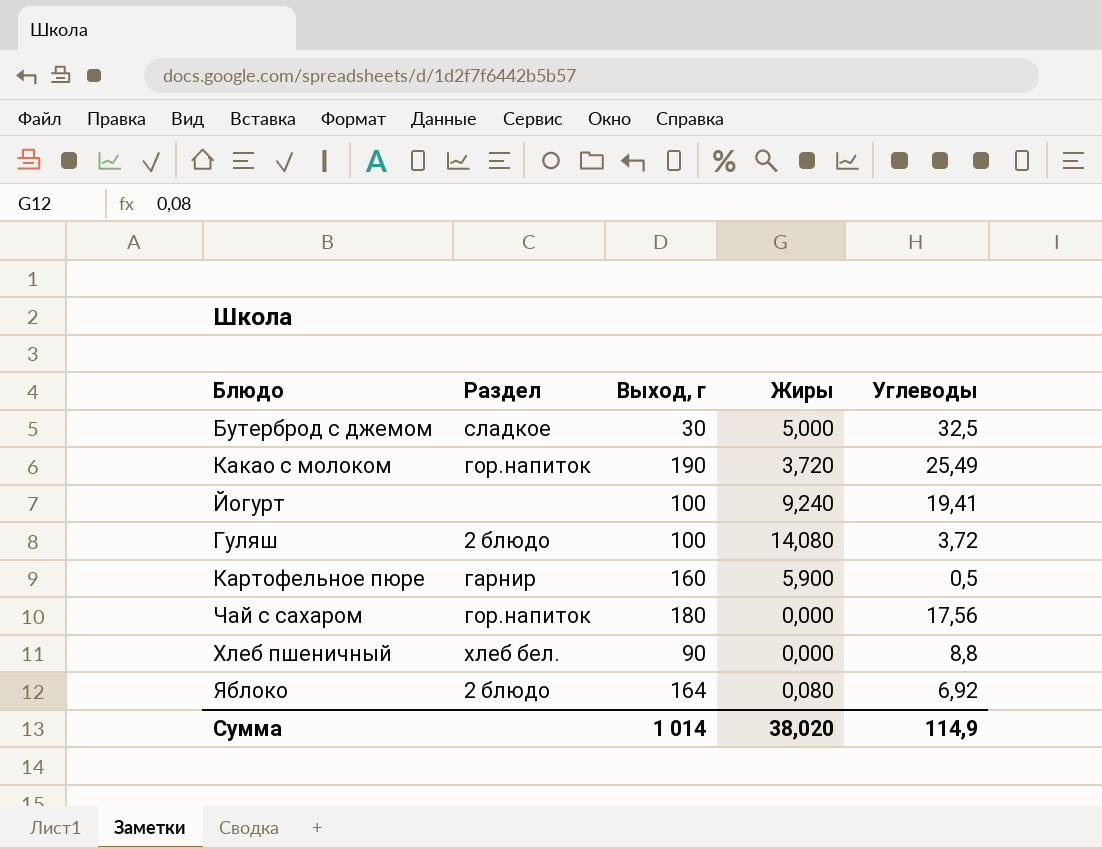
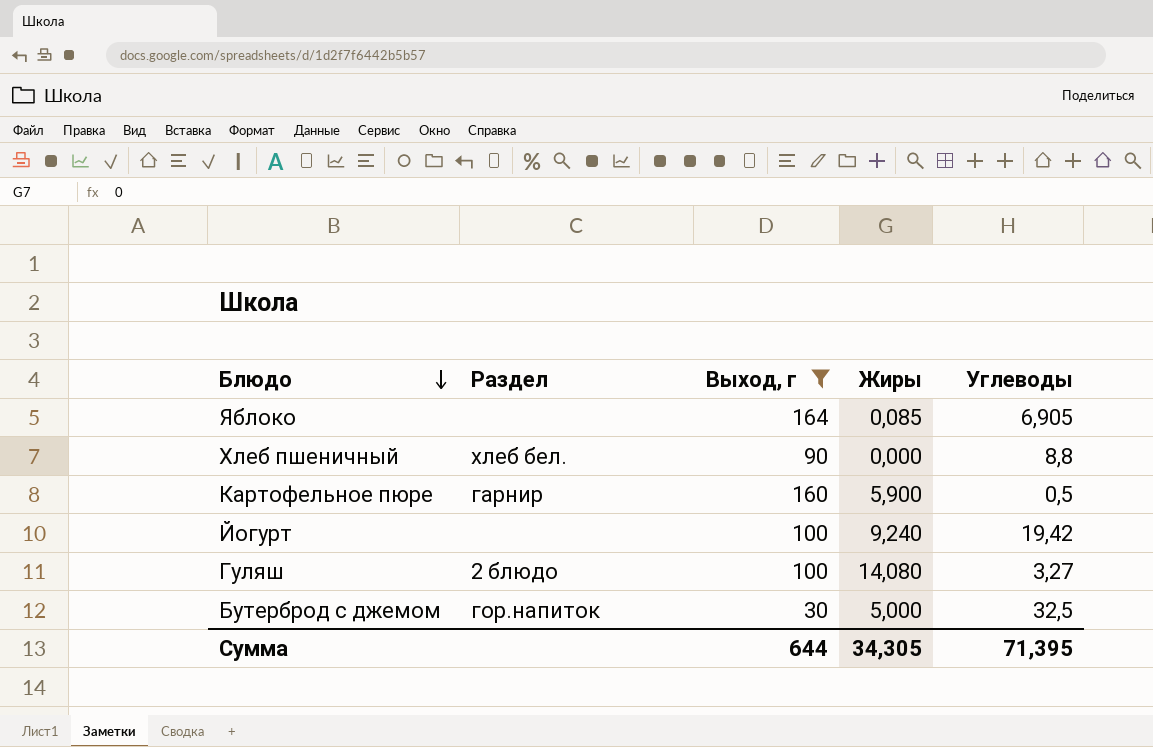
filter: none -> Выход, г <= 164
row order: none -> Блюдо descending
Яблоко | Раздел: 2 блюдо -> none
Яблоко | Жиры: 0,080 -> 0,085
Яблоко | Углеводы: 6,92 -> 6,905
Йогурт | Углеводы: 19,41 -> 19,42
Гуляш | Углеводы: 3,72 -> 3,27
Бутерброд с джемом | Раздел: сладкое -> гор.напиток
Сумма | Выход, г: 1 014 -> 644
Сумма | Жиры: 38,020 -> 34,305
Сумма | Углеводы: 114,9 -> 71,395

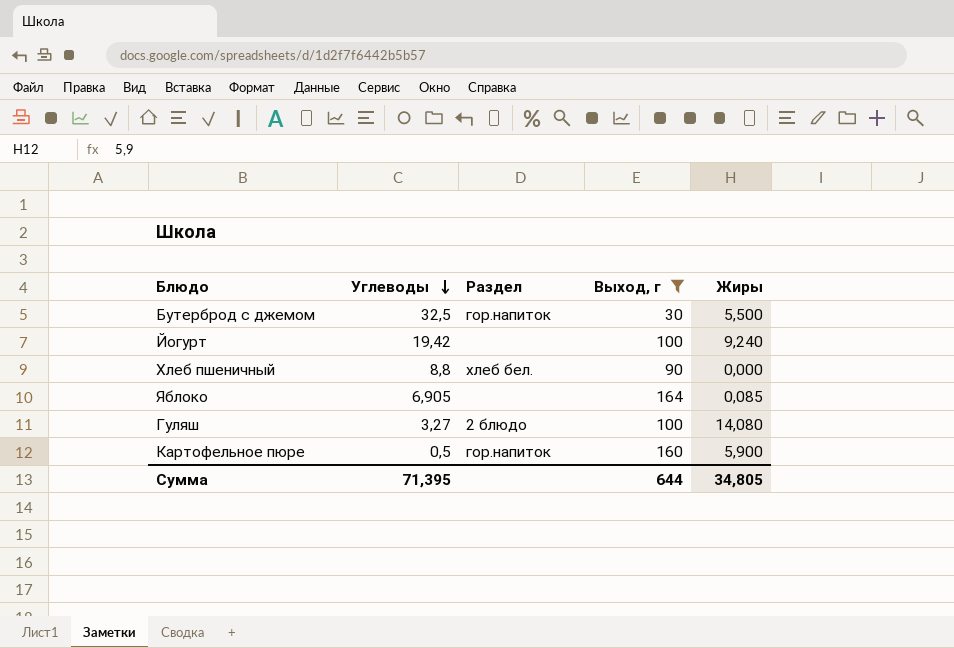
row order: Блюдо descending -> Углеводы descending
column Углеводы | position: 5 -> 2
Бутерброд с джемом | Жиры: 5,000 -> 5,500
Картофельное пюре | Раздел: гарнир -> гор.напиток
Сумма | Жиры: 34,305 -> 34,805

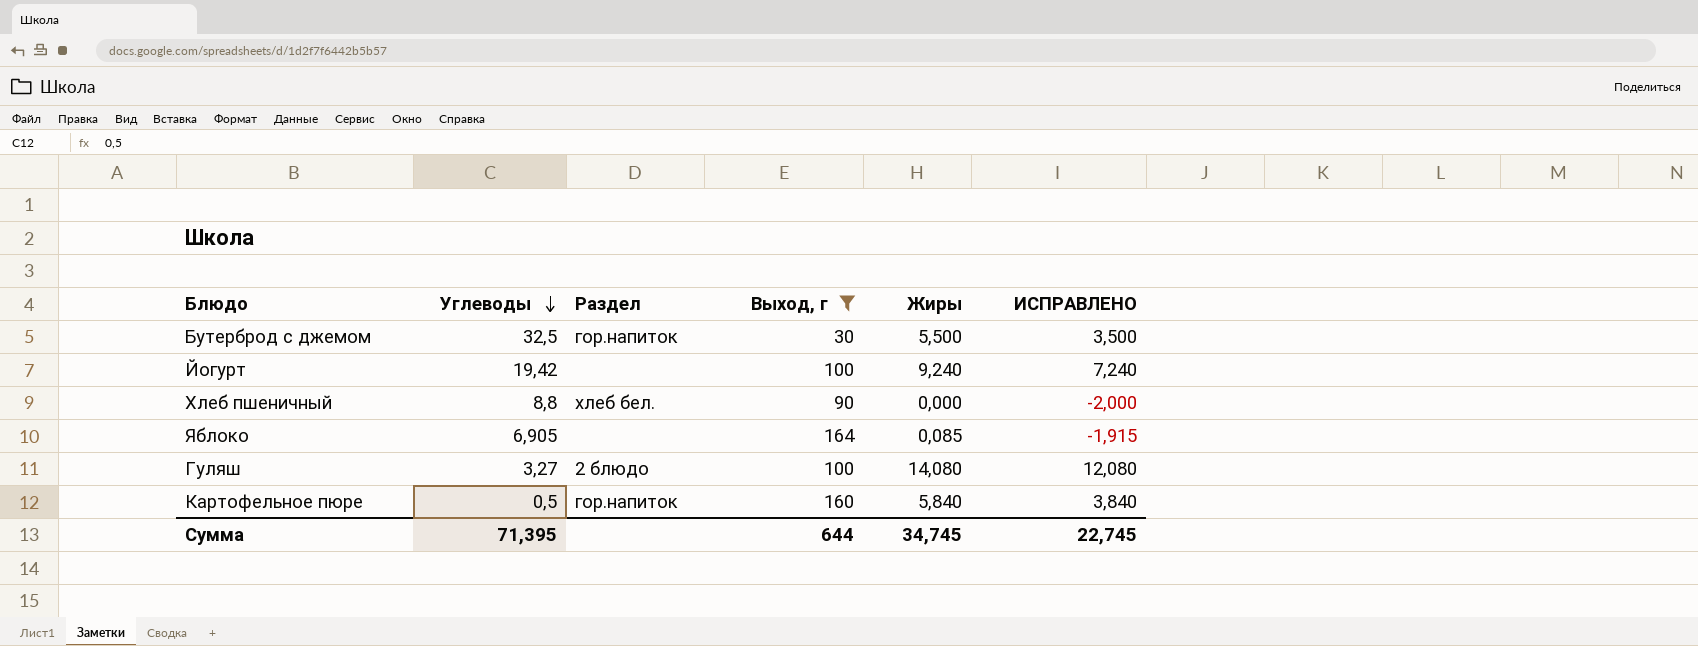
column ИСПРАВЛЕНО | formula: none -> [Жиры] - 2
Картофельное пюре | Жиры: 5,900 -> 5,840
Сумма | Жиры: 34,805 -> 34,745

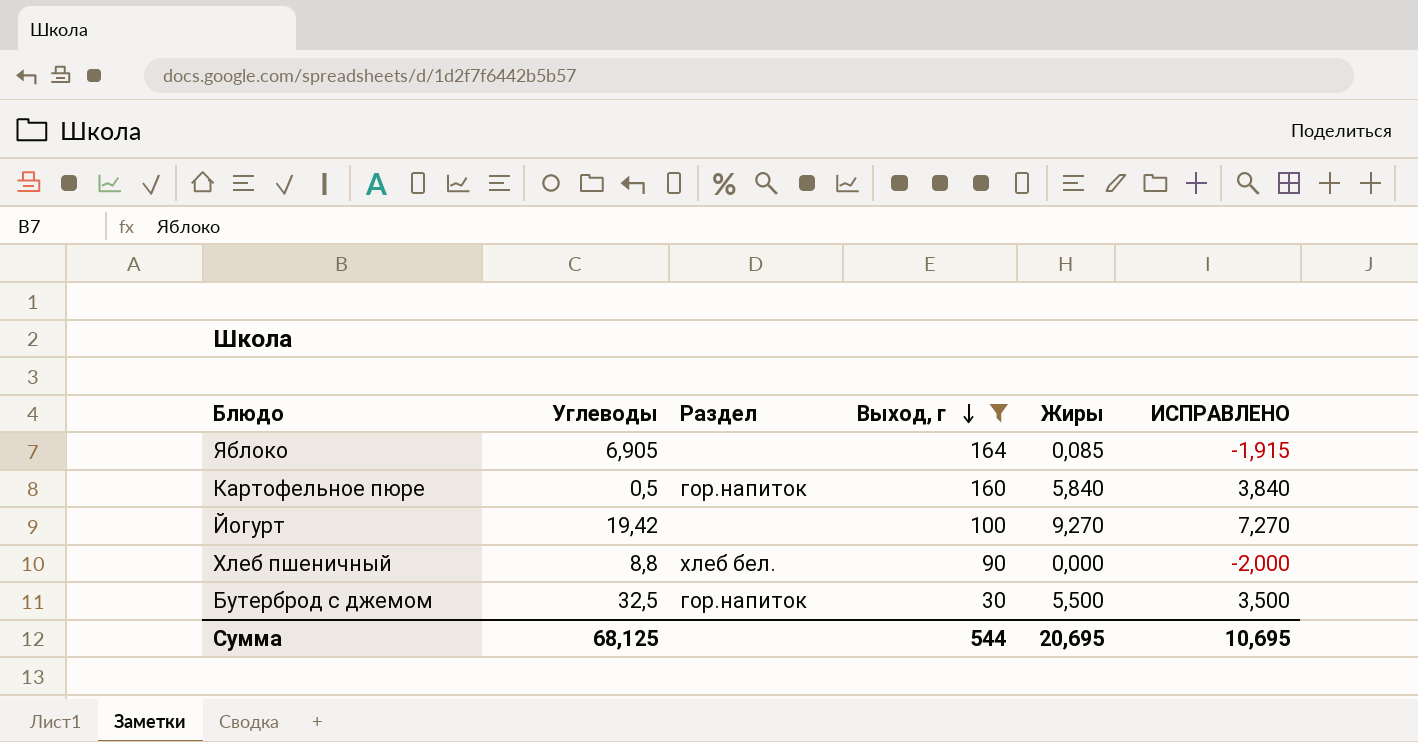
row order: Углеводы descending -> Выход, г descending
row Гуляш: 3,27 | 2 блюдо | 100 | 14,080 | 12,080 -> none
Йогурт | Жиры: 9,240 -> 9,270
Йогурт | ИСПРАВЛЕНО: 7,240 -> 7,270
Сумма | Углеводы: 71,395 -> 68,125
Сумма | Выход, г: 644 -> 544
Сумма | Жиры: 34,745 -> 20,695
Сумма | ИСПРАВЛЕНО: 22,745 -> 10,695

